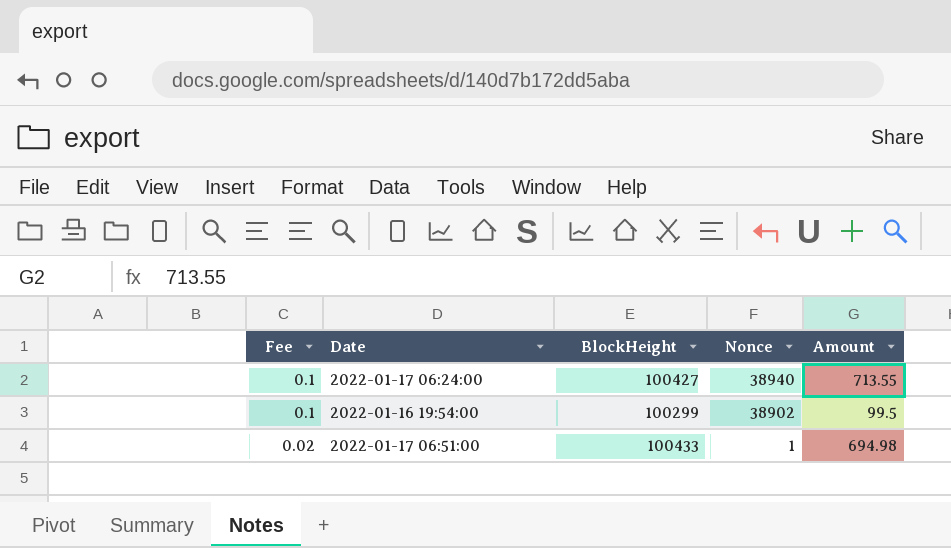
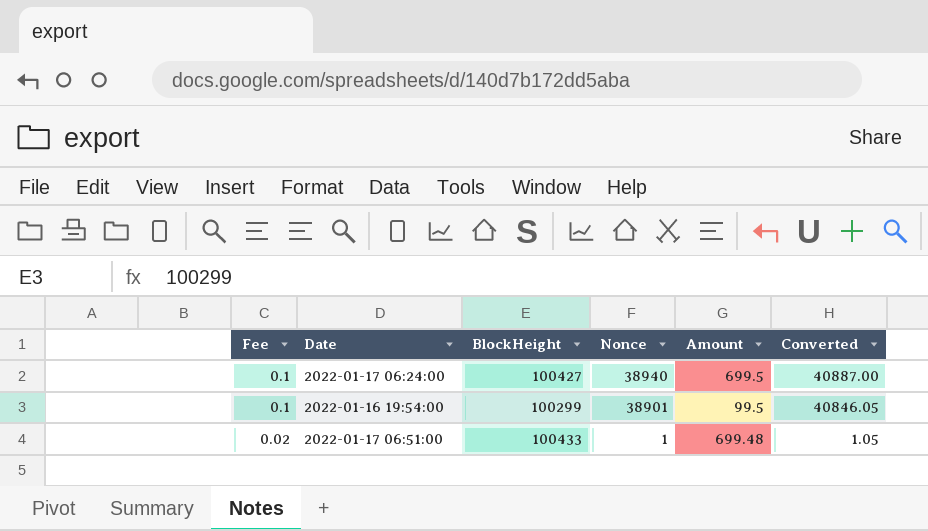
column Converted | formula: none -> [Nonce] * 1.05
2022-01-17 06:24:00 | Amount: 713.55 -> 699.5
2022-01-16 19:54:00 | Nonce: 38902 -> 38901
2022-01-17 06:51:00 | Amount: 694.98 -> 699.48

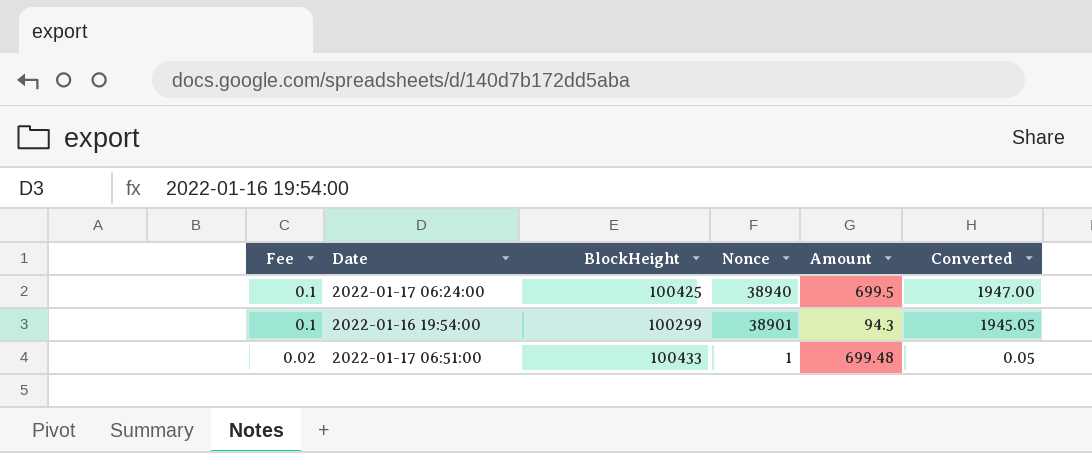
column Converted | formula: [Nonce] * 1.05 -> [Nonce] * 0.05
2022-01-17 06:24:00 | BlockHeight: 100427 -> 100425
2022-01-16 19:54:00 | Amount: 99.5 -> 94.3

